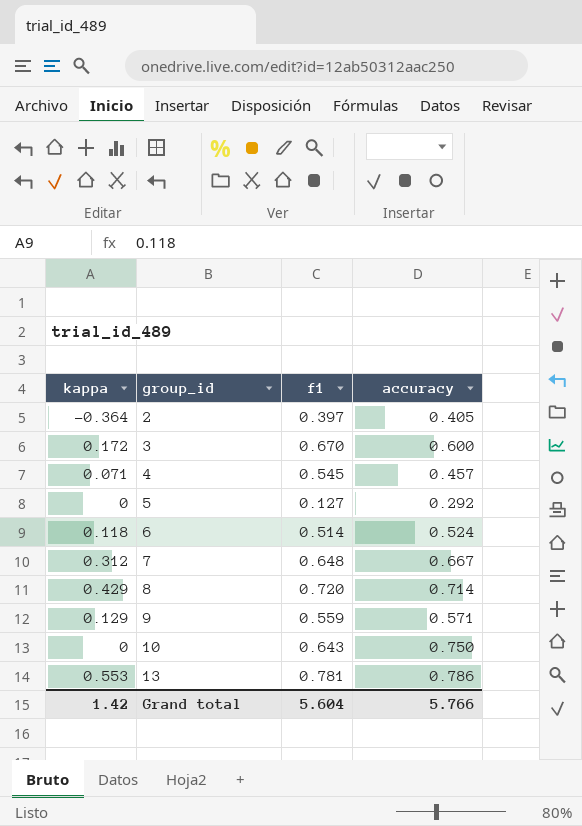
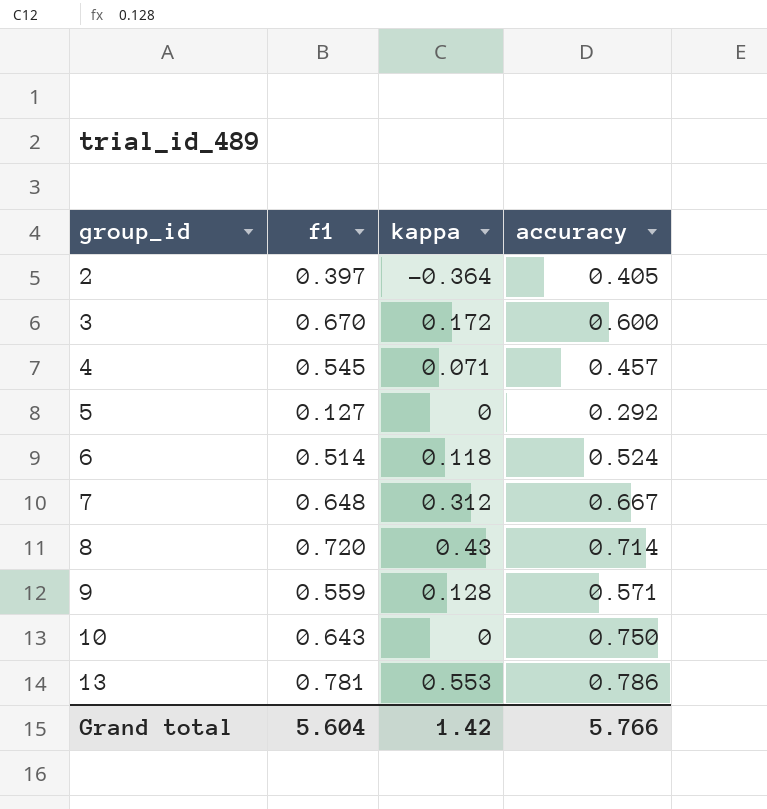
column kappa | position: 1 -> 3
8 | kappa: 0.429 -> 0.43
9 | kappa: 0.129 -> 0.128

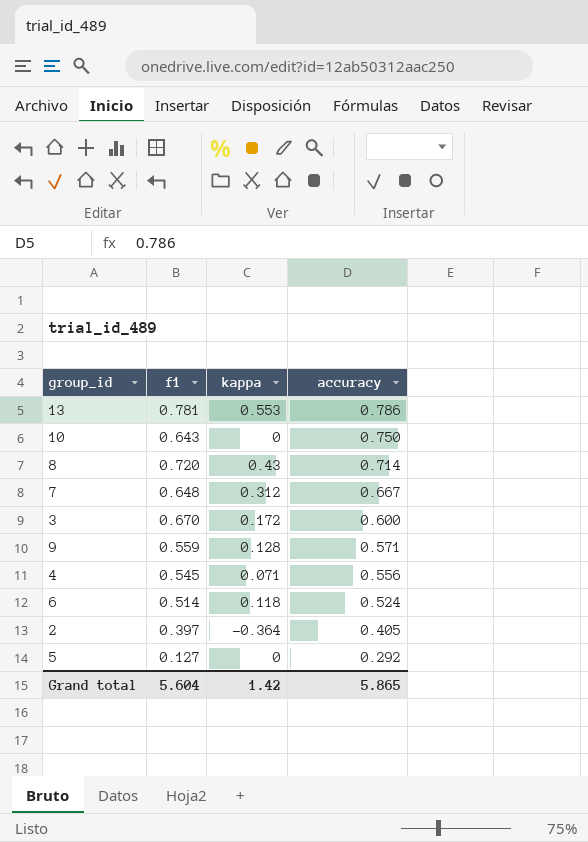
row order: group_id ascending -> accuracy descending
4 | accuracy: 0.457 -> 0.556
Grand total | accuracy: 5.766 -> 5.865

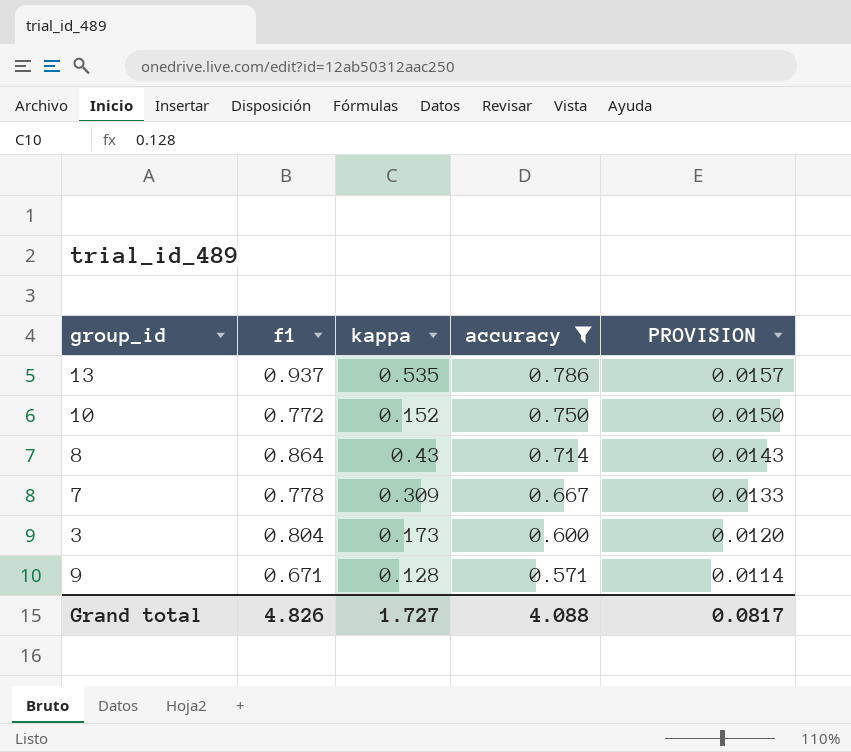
filter: none -> accuracy >= 0.571
column PROVISION | formula: none -> [accuracy] * 0.02
13 | f1: 0.781 -> 0.937
13 | kappa: 0.553 -> 0.535
10 | f1: 0.643 -> 0.772
10 | kappa: 0 -> 0.152
8 | f1: 0.720 -> 0.864
7 | f1: 0.648 -> 0.778
7 | kappa: 0.312 -> 0.309
3 | f1: 0.670 -> 0.804
3 | kappa: 0.172 -> 0.173
9 | f1: 0.559 -> 0.671
Grand total | f1: 5.604 -> 4.826
Grand total | kappa: 1.42 -> 1.727
Grand total | accuracy: 5.865 -> 4.088

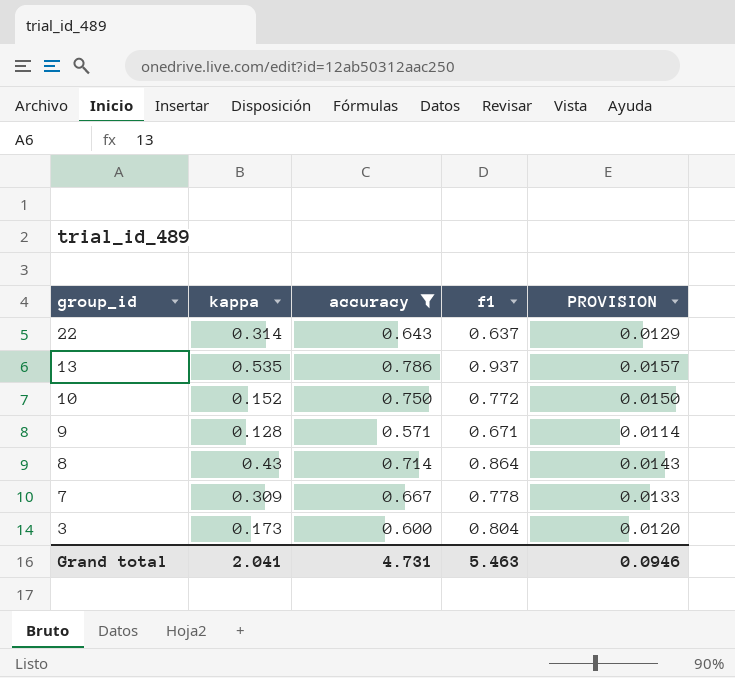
row order: accuracy descending -> group_id descending
column f1 | position: 2 -> 4
row 22: none -> 0.314 | 0.643 | 0.637 | 0.0129
Grand total | kappa: 1.727 -> 2.041
Grand total | accuracy: 4.088 -> 4.731
Grand total | f1: 4.826 -> 5.463
Grand total | PROVISION: 0.0817 -> 0.0946

